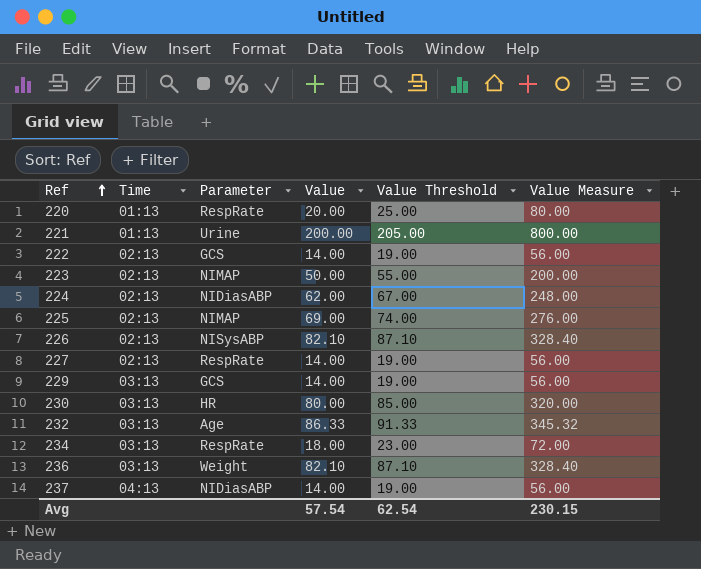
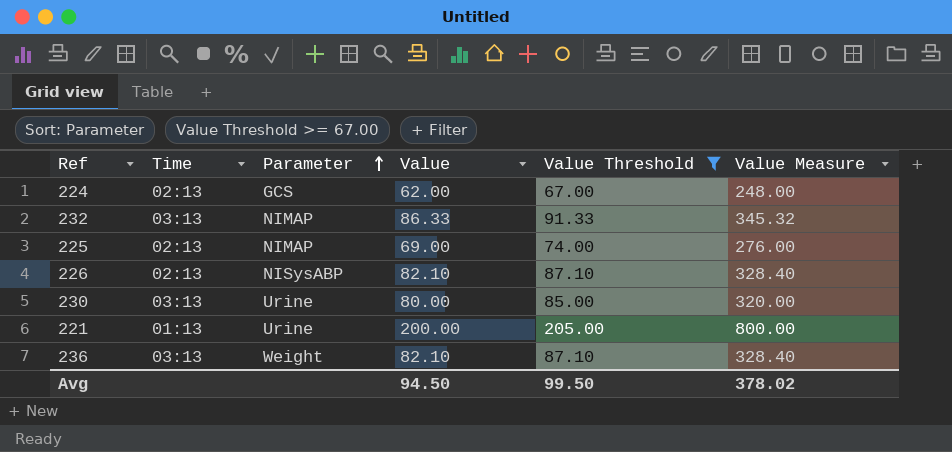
filter: none -> Value Threshold >= 67.00
row order: Ref ascending -> Parameter ascending
224 | Parameter: NIDiasABP -> GCS
232 | Parameter: Age -> NIMAP
230 | Parameter: HR -> Urine
Avg | Value: 57.54 -> 94.50
Avg | Value Threshold: 62.54 -> 99.50
Avg | Value Measure: 230.15 -> 378.02

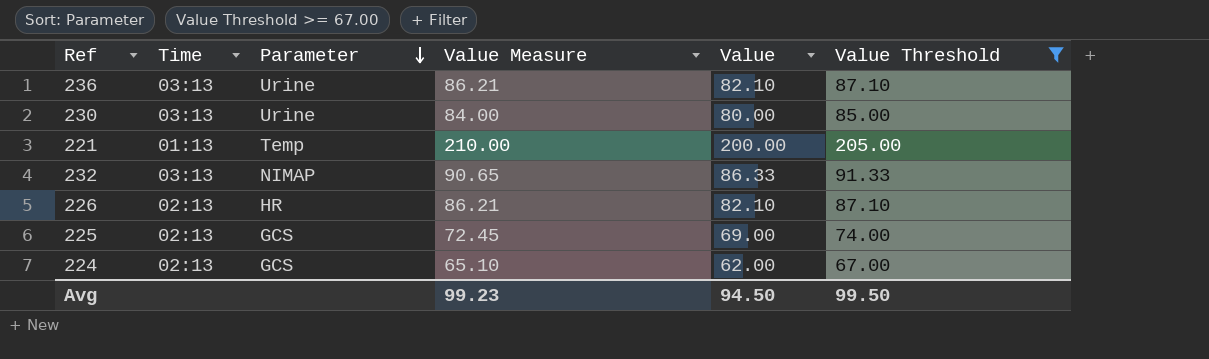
row order: Parameter ascending -> Parameter descending
column Value Measure | formula: [Value] * 4 -> [Value] * 1.05
column Value Measure | position: 6 -> 4
236 | Parameter: Weight -> Urine
221 | Parameter: Urine -> Temp
226 | Parameter: NISysABP -> HR
225 | Parameter: NIMAP -> GCS
Avg | Value Measure: 378.02 -> 99.23

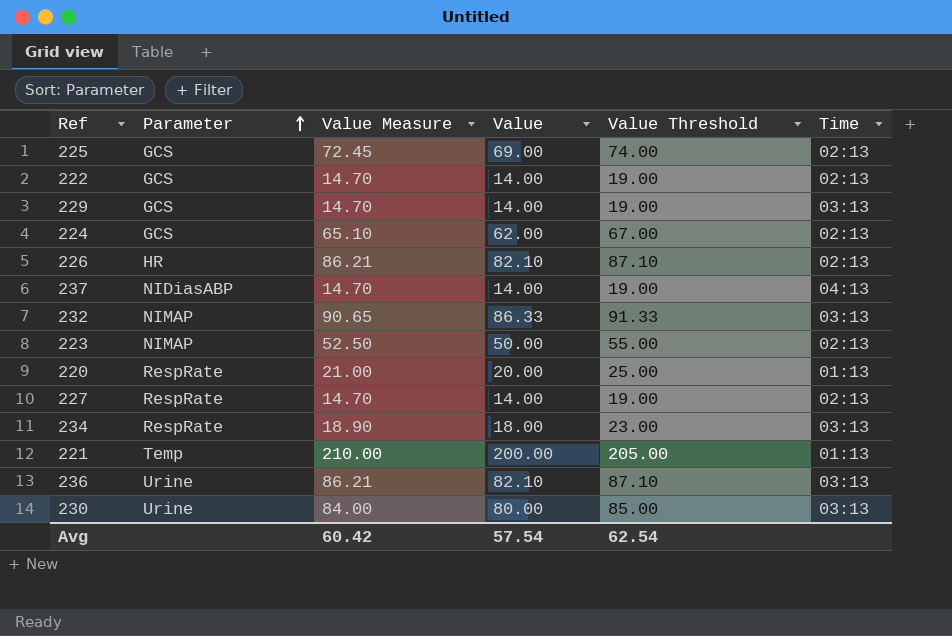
filter: Value Threshold >= 67.00 -> none
row order: Parameter descending -> Parameter ascending
column Time | position: 2 -> 6
Avg | Value Measure: 99.23 -> 60.42
Avg | Value: 94.50 -> 57.54
Avg | Value Threshold: 99.50 -> 62.54

